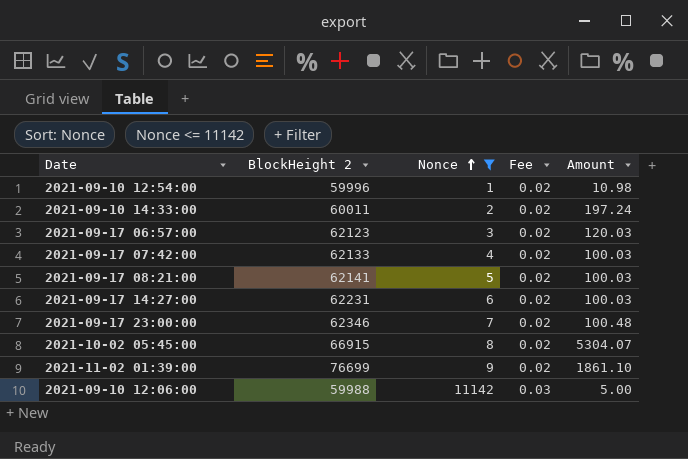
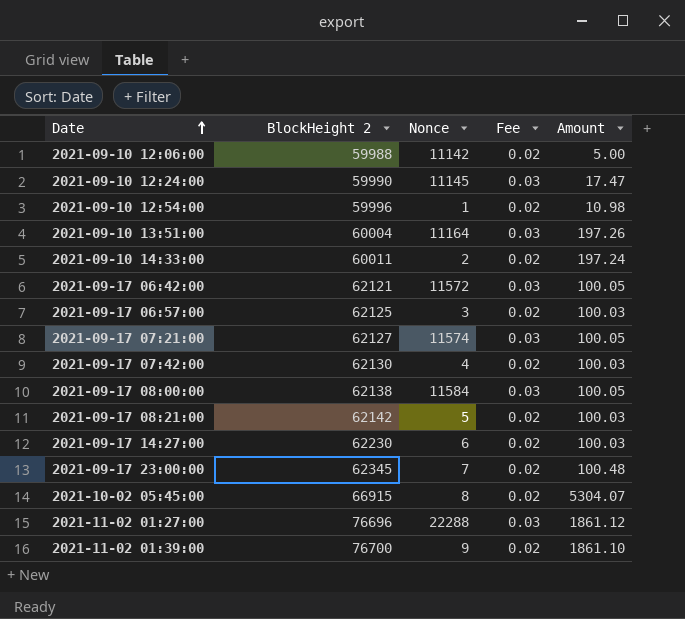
filter: Nonce <= 11142 -> none
row order: Nonce ascending -> Date ascending
2021-09-10 12:06:00 | Fee: 0.03 -> 0.02
2021-09-17 06:57:00 | BlockHeight 2: 62123 -> 62125
2021-09-17 06:57:00 | Amount: 120.03 -> 100.03
2021-09-17 07:42:00 | BlockHeight 2: 62133 -> 62130
2021-09-17 08:21:00 | BlockHeight 2: 62141 -> 62142
2021-09-17 14:27:00 | BlockHeight 2: 62231 -> 62230
2021-09-17 23:00:00 | BlockHeight 2: 62346 -> 62345
2021-11-02 01:39:00 | BlockHeight 2: 76699 -> 76700

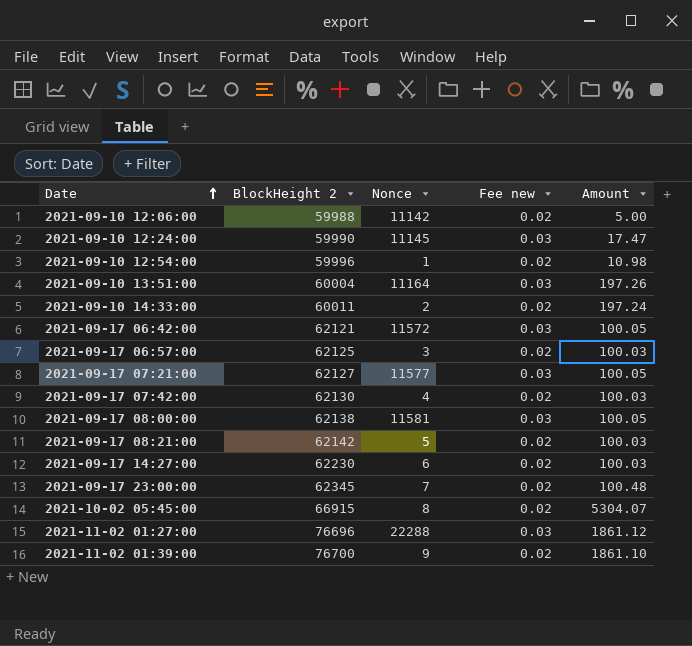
column name: Fee -> Fee new
2021-09-17 07:21:00 | Nonce: 11574 -> 11577
2021-09-17 08:00:00 | Nonce: 11584 -> 11581

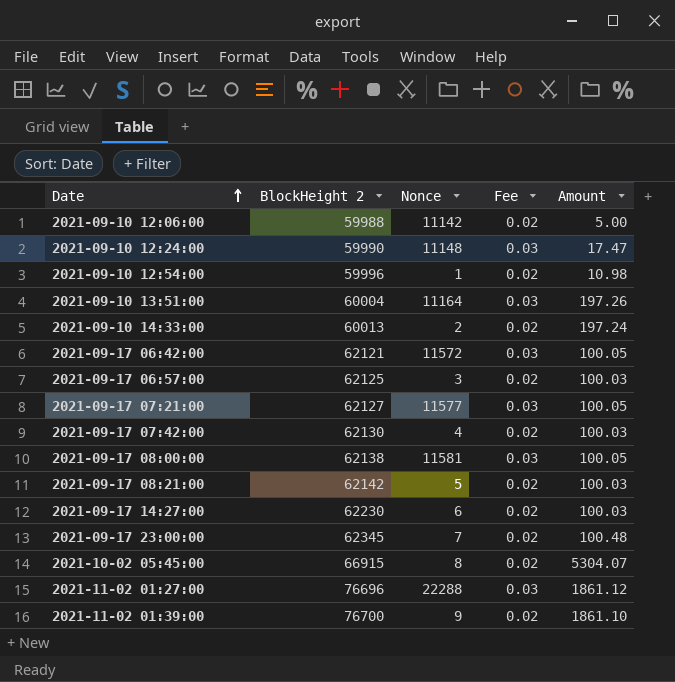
column name: Fee new -> Fee
2021-09-10 12:24:00 | Nonce: 11145 -> 11148
2021-09-10 14:33:00 | BlockHeight 2: 60011 -> 60013

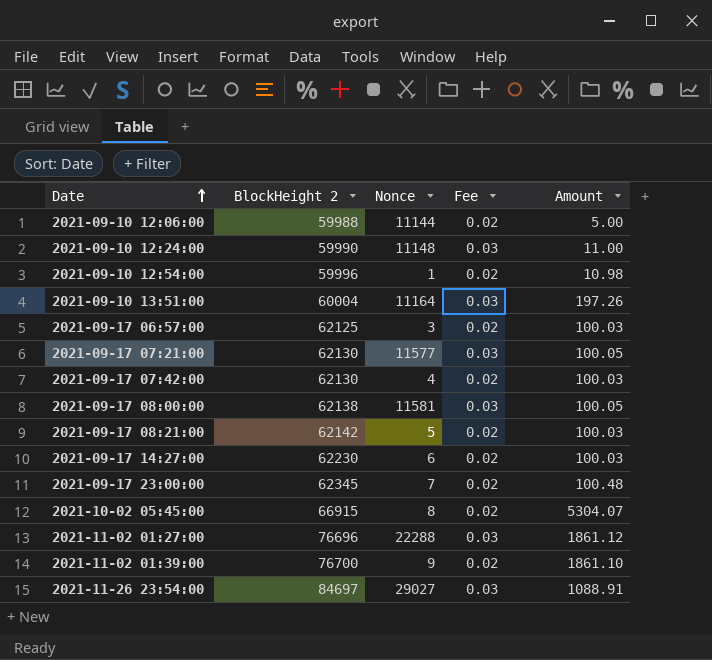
row 2021-09-10 14:33:00: 60013 | 2 | 0.02 | 197.24 -> none
row 2021-09-17 06:42:00: 62121 | 11572 | 0.03 | 100.05 -> none
2021-09-10 12:06:00 | Nonce: 11142 -> 11144
2021-09-10 12:24:00 | Amount: 17.47 -> 11.00
2021-09-17 07:21:00 | BlockHeight 2: 62127 -> 62130
row 2021-11-26 23:54:00: none -> 84697 | 29027 | 0.03 | 1088.91

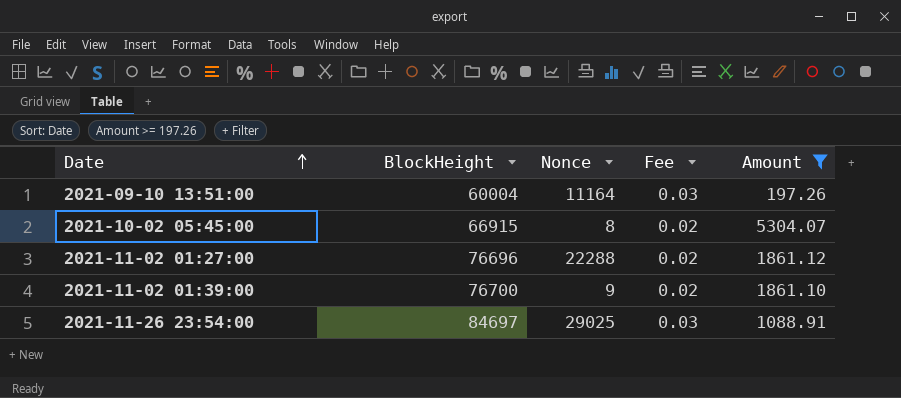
filter: none -> Amount >= 197.26
column name: BlockHeight 2 -> BlockHeight
2021-11-02 01:27:00 | Fee: 0.03 -> 0.02
2021-11-26 23:54:00 | Nonce: 29027 -> 29025

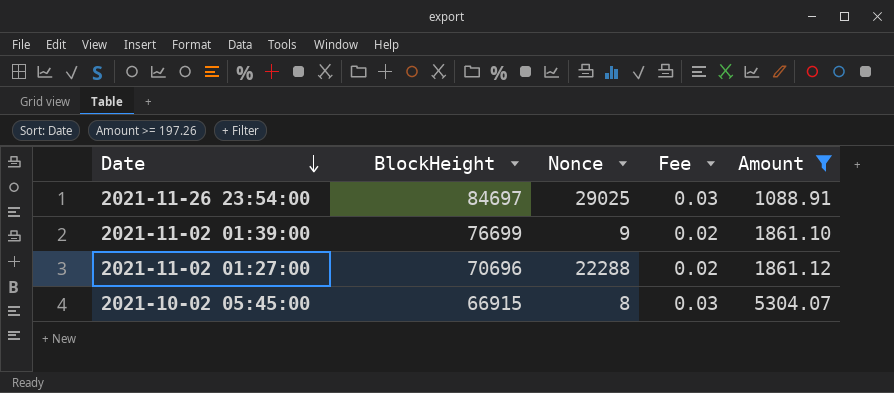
row order: Date ascending -> Date descending
row 2021-09-10 13:51:00: 60004 | 11164 | 0.03 | 197.26 -> none
2021-11-02 01:39:00 | BlockHeight: 76700 -> 76699
2021-11-02 01:27:00 | BlockHeight: 76696 -> 70696
2021-10-02 05:45:00 | Fee: 0.02 -> 0.03

